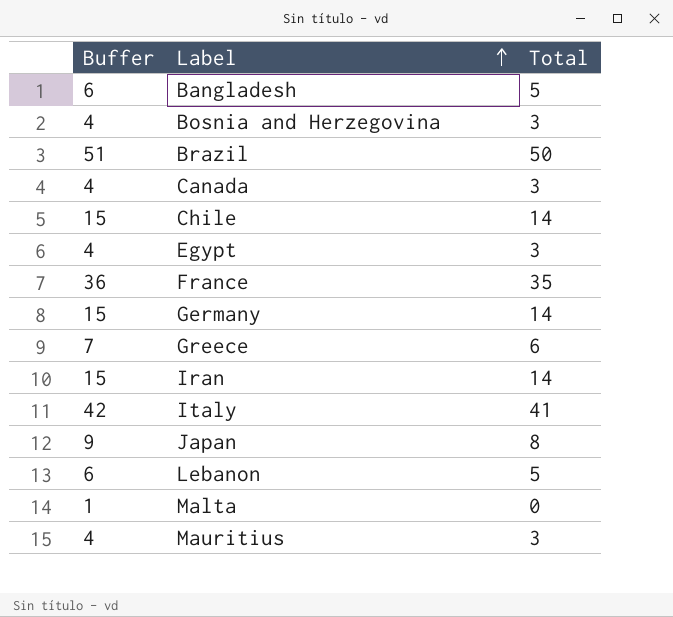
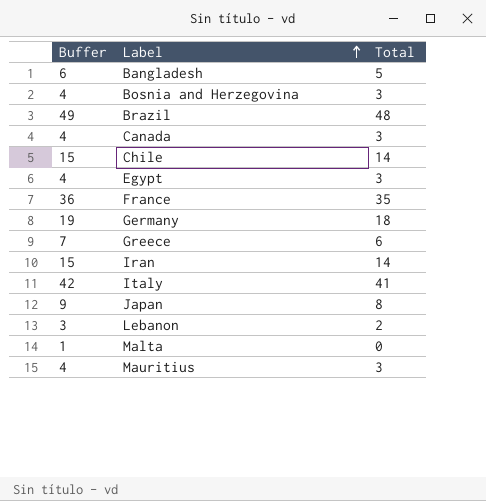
Brazil | Buffer: 51 -> 49
Brazil | Total: 50 -> 48
Germany | Buffer: 15 -> 19
Germany | Total: 14 -> 18
Lebanon | Buffer: 6 -> 3
Lebanon | Total: 5 -> 2

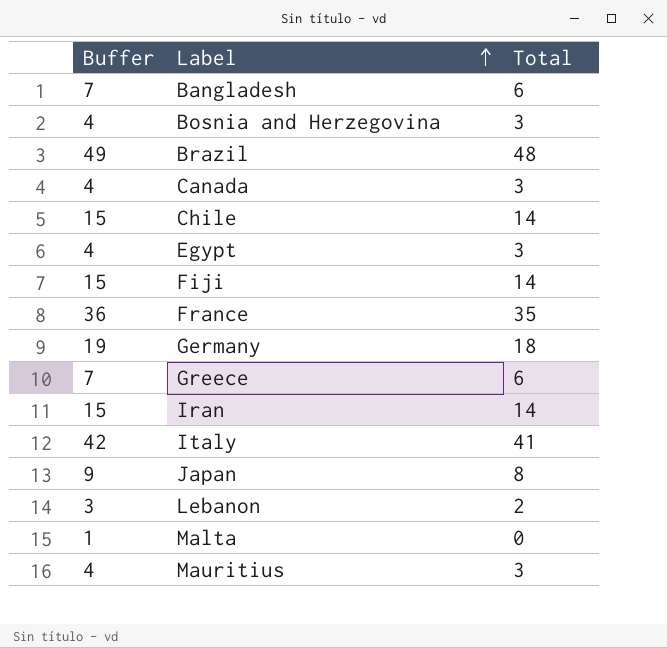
Bangladesh | Buffer: 6 -> 7
Bangladesh | Total: 5 -> 6
row Fiji: none -> 15 | 14

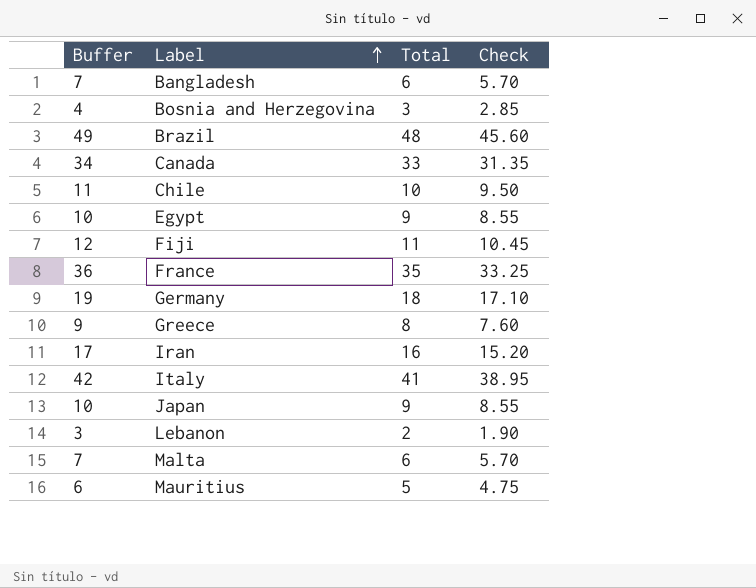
column Check | formula: none -> [Total] * 0.95
Canada | Buffer: 4 -> 34
Canada | Total: 3 -> 33
Chile | Buffer: 15 -> 11
Chile | Total: 14 -> 10
Egypt | Buffer: 4 -> 10
Egypt | Total: 3 -> 9
Fiji | Buffer: 15 -> 12
Fiji | Total: 14 -> 11
Greece | Buffer: 7 -> 9
Greece | Total: 6 -> 8
Iran | Buffer: 15 -> 17
Iran | Total: 14 -> 16
Japan | Buffer: 9 -> 10
Japan | Total: 8 -> 9
Malta | Buffer: 1 -> 7
Malta | Total: 0 -> 6
Mauritius | Buffer: 4 -> 6
Mauritius | Total: 3 -> 5

